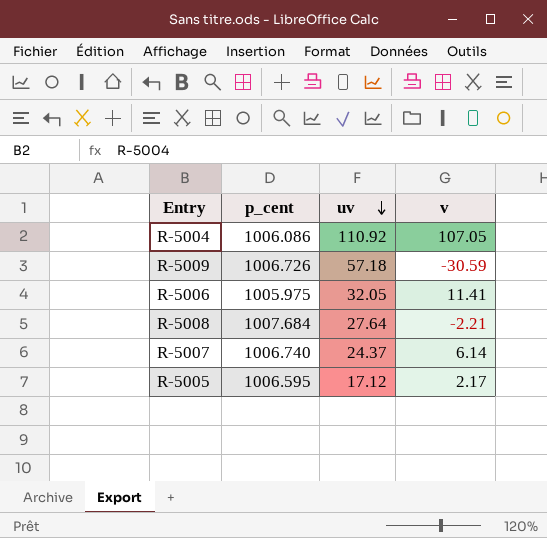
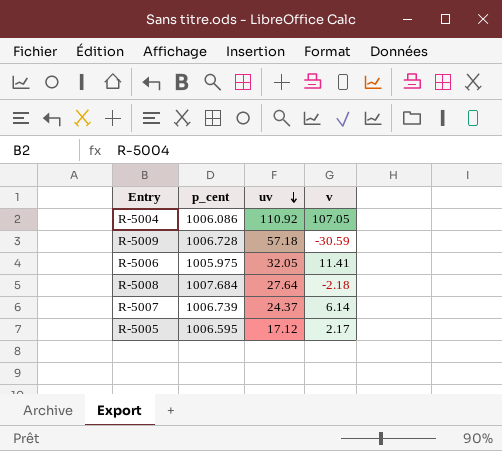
R-5009 | p_cent: 1006.726 -> 1006.728
R-5008 | v: -2.21 -> -2.18
R-5007 | p_cent: 1006.740 -> 1006.739

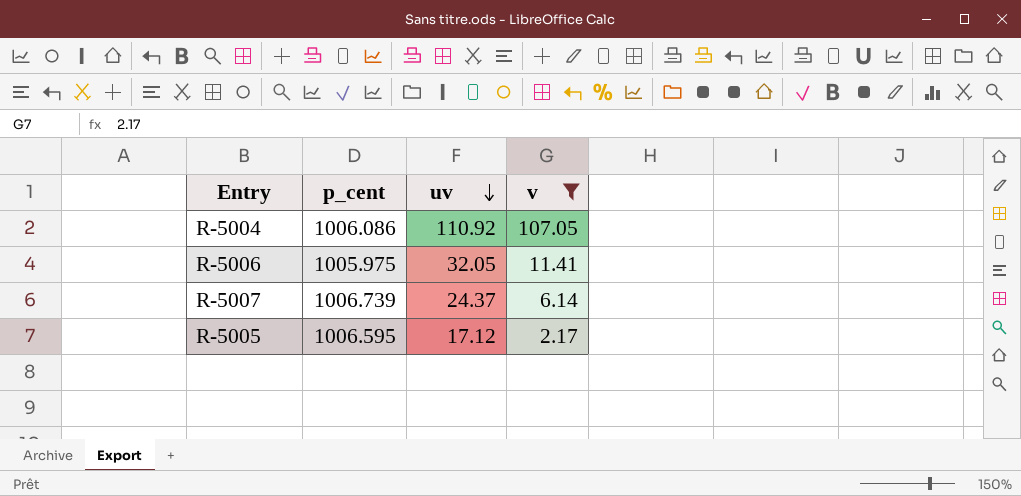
filter: none -> v >= 2.17

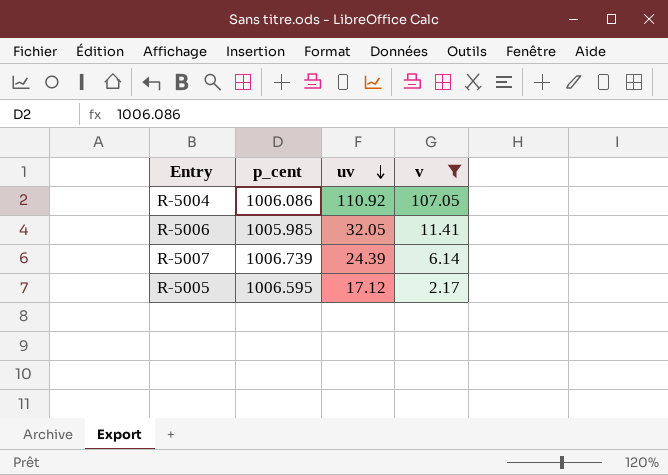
R-5006 | p_cent: 1005.975 -> 1005.985
R-5007 | uv: 24.37 -> 24.39

